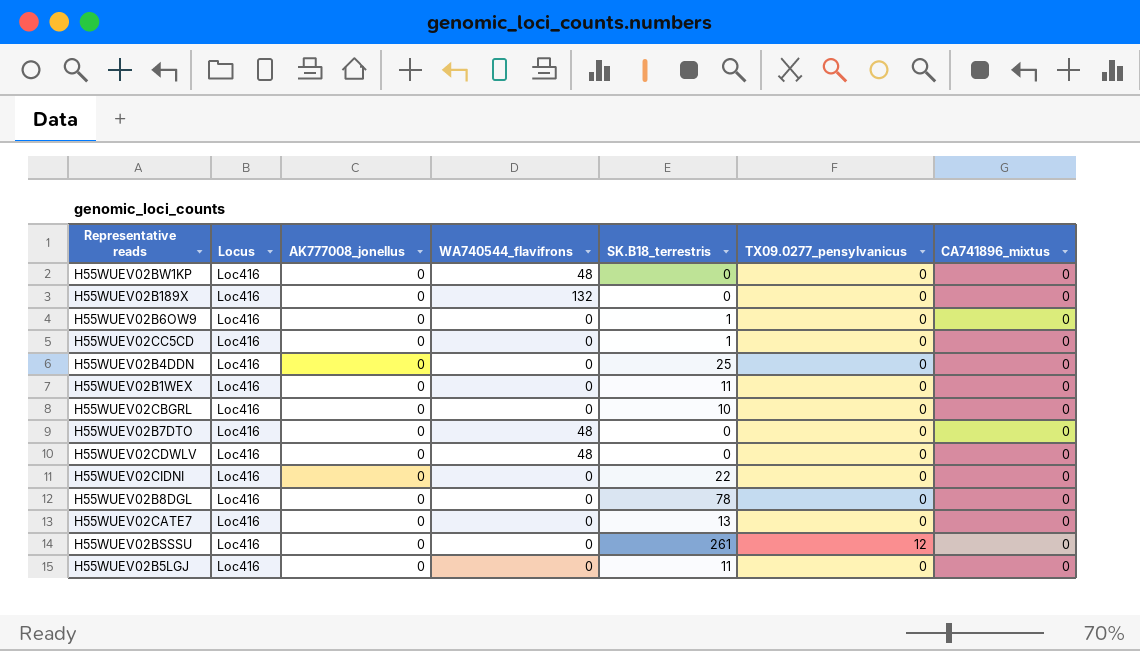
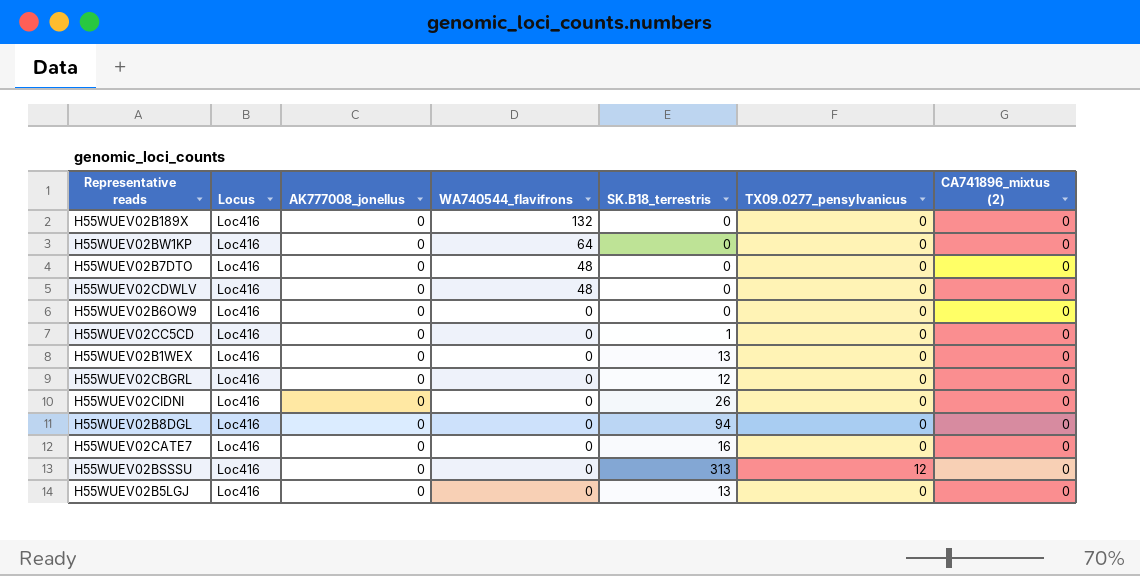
row order: none -> WA740544_flavifrons descending
column name: CA741896_mixtus -> CA741896_mixtus (2)
row H55WUEV02B4DDN: Loc416 | 0 | 0 | 25 | 0 | 0 -> none
H55WUEV02BW1KP | WA740544_flavifrons: 48 -> 64
H55WUEV02B6OW9 | SK.B18_terrestris: 1 -> 0
H55WUEV02B1WEX | SK.B18_terrestris: 11 -> 13
H55WUEV02CBGRL | SK.B18_terrestris: 10 -> 12
H55WUEV02CIDNI | SK.B18_terrestris: 22 -> 26
H55WUEV02B8DGL | SK.B18_terrestris: 78 -> 94
H55WUEV02CATE7 | SK.B18_terrestris: 13 -> 16
H55WUEV02BSSSU | SK.B18_terrestris: 261 -> 313
H55WUEV02B5LGJ | SK.B18_terrestris: 11 -> 13

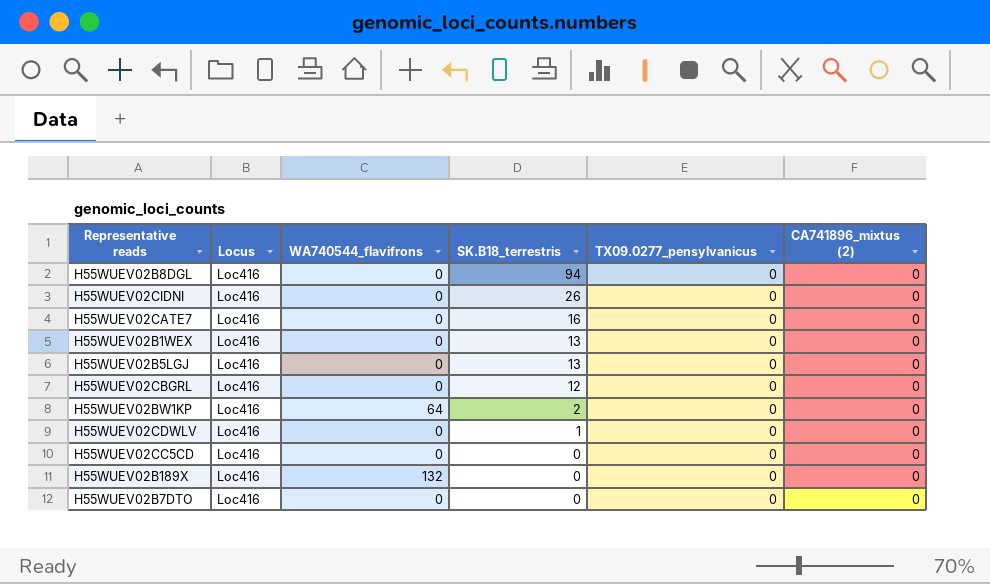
row order: WA740544_flavifrons descending -> SK.B18_terrestris descending
column AK777008_jonellus | position: 3 -> none
row H55WUEV02B6OW9: Loc416 | 0 | 0 | 0 | 0 | 0 -> none
row H55WUEV02BSSSU: Loc416 | 0 | 0 | 313 | 12 | 0 -> none
H55WUEV02BW1KP | SK.B18_terrestris: 0 -> 2
H55WUEV02CDWLV | WA740544_flavifrons: 48 -> 0
H55WUEV02CDWLV | SK.B18_terrestris: 0 -> 1
H55WUEV02CC5CD | SK.B18_terrestris: 1 -> 0
H55WUEV02B7DTO | WA740544_flavifrons: 48 -> 0

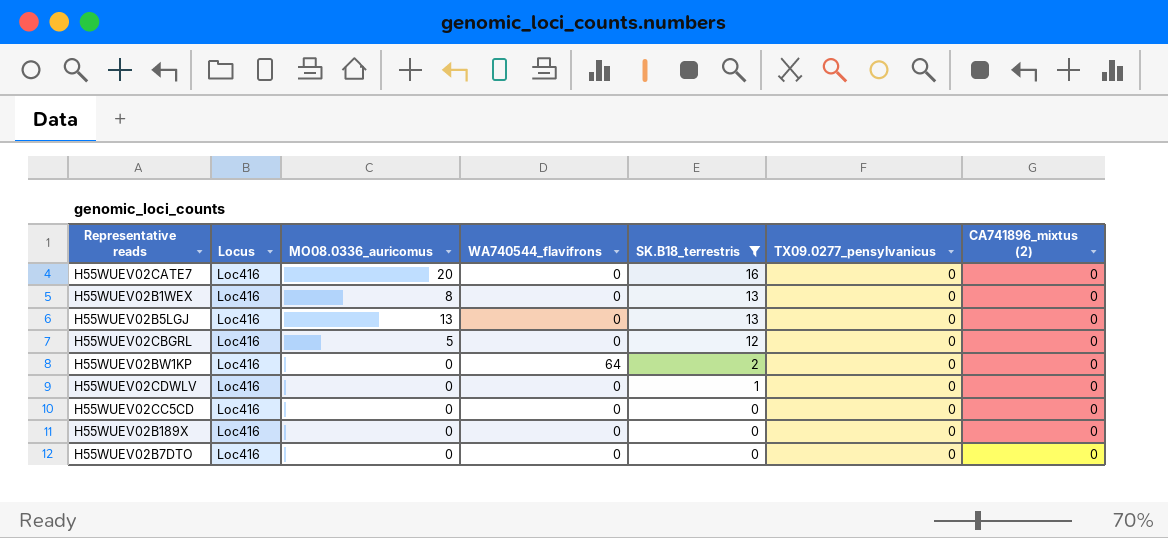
filter: none -> SK.B18_terrestris <= 16
column MO08.0336_auricomus | position: none -> 3
H55WUEV02B189X | WA740544_flavifrons: 132 -> 0

